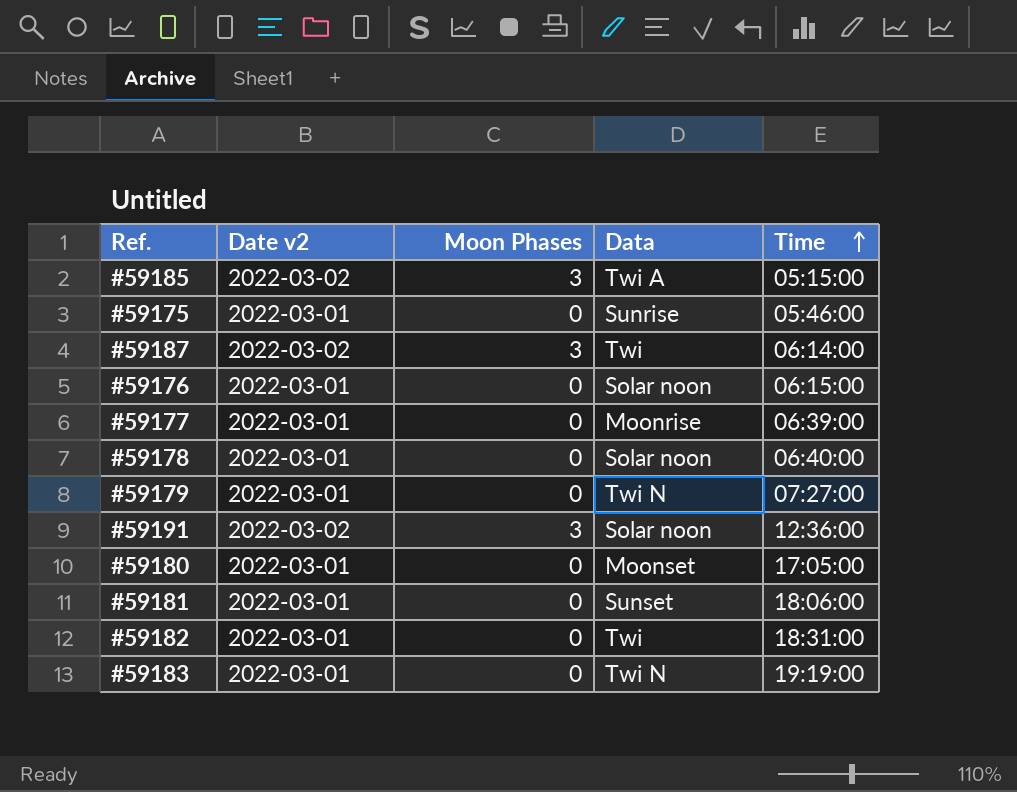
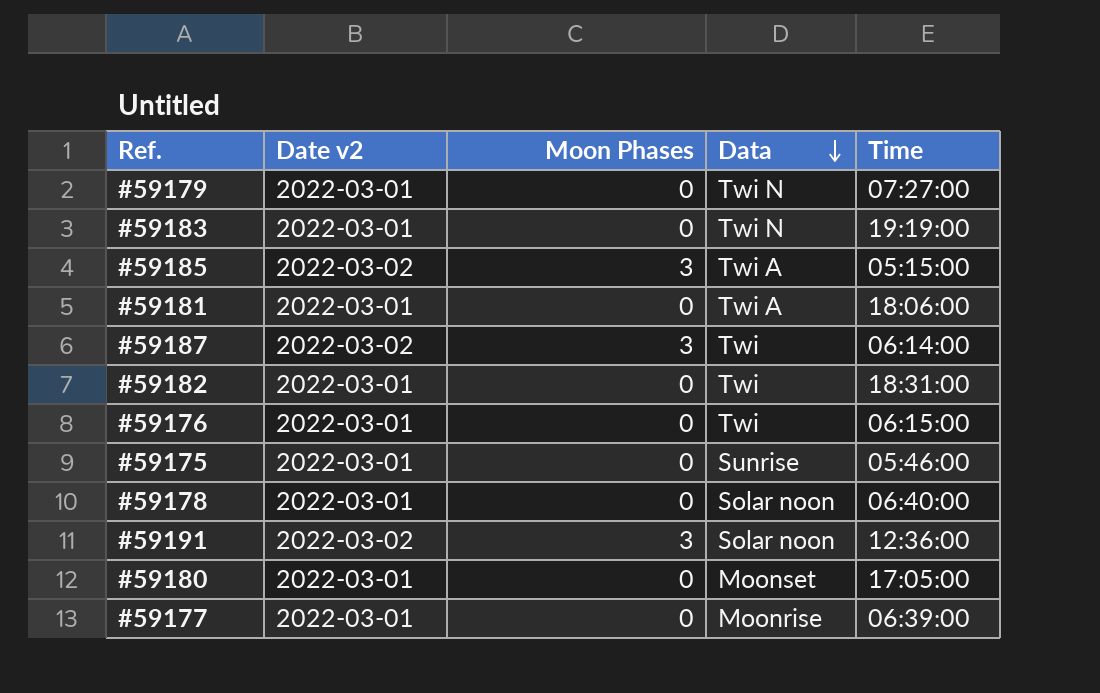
row order: Time ascending -> Data descending
#59181 | Data: Sunset -> Twi A
#59176 | Data: Solar noon -> Twi

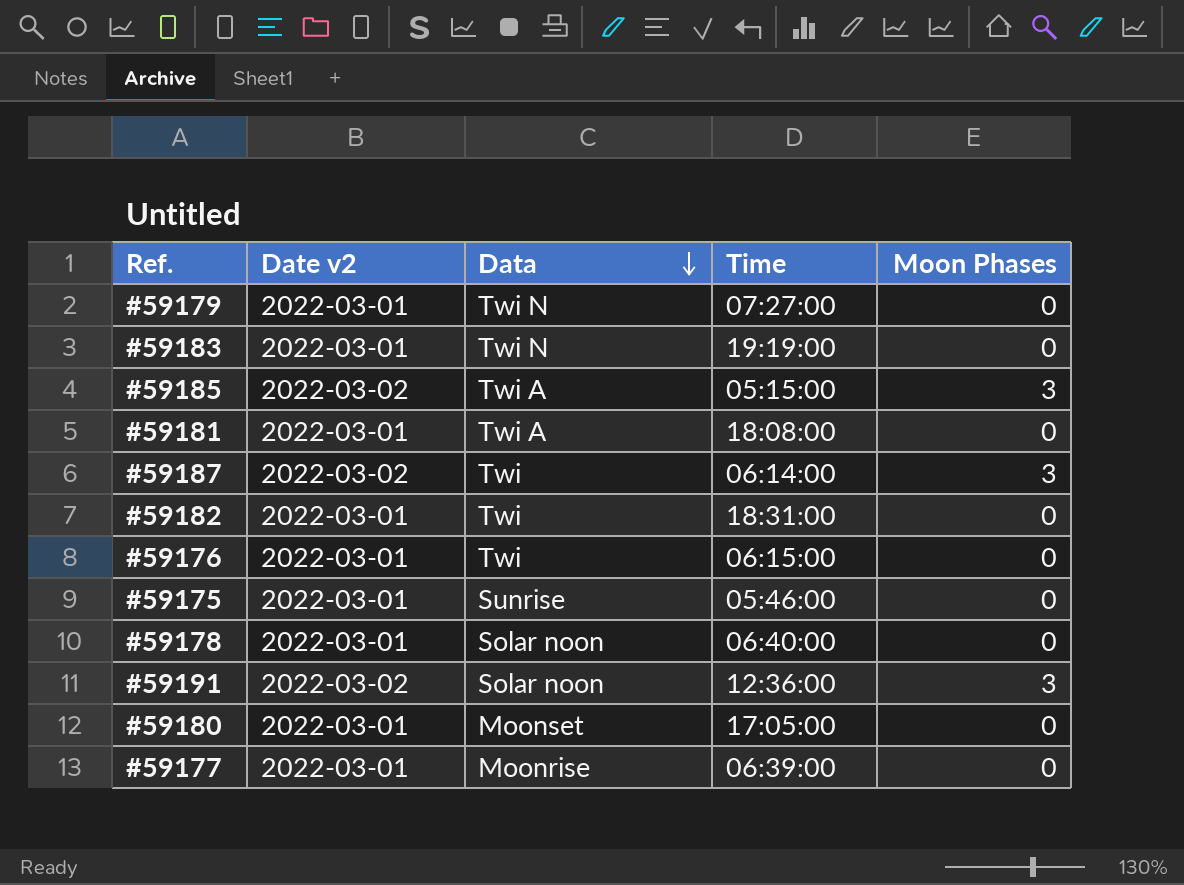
column Moon Phases | position: 3 -> 5
#59181 | Time: 18:06:00 -> 18:08:00

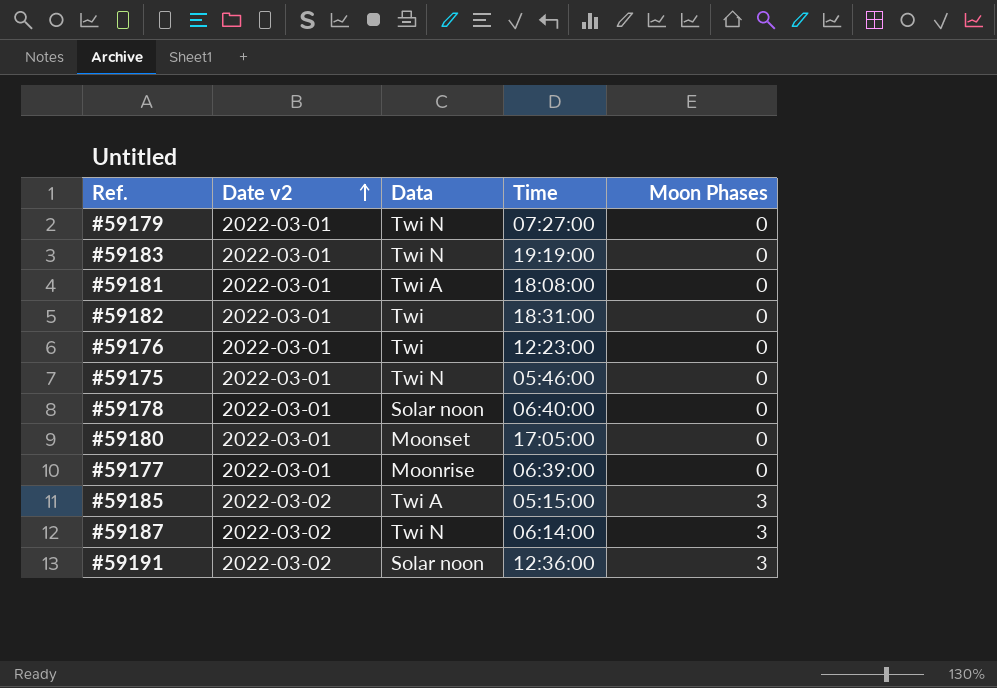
row order: Data descending -> Date v2 ascending
#59176 | Time: 06:15:00 -> 12:23:00
#59175 | Data: Sunrise -> Twi N
#59187 | Data: Twi -> Twi N

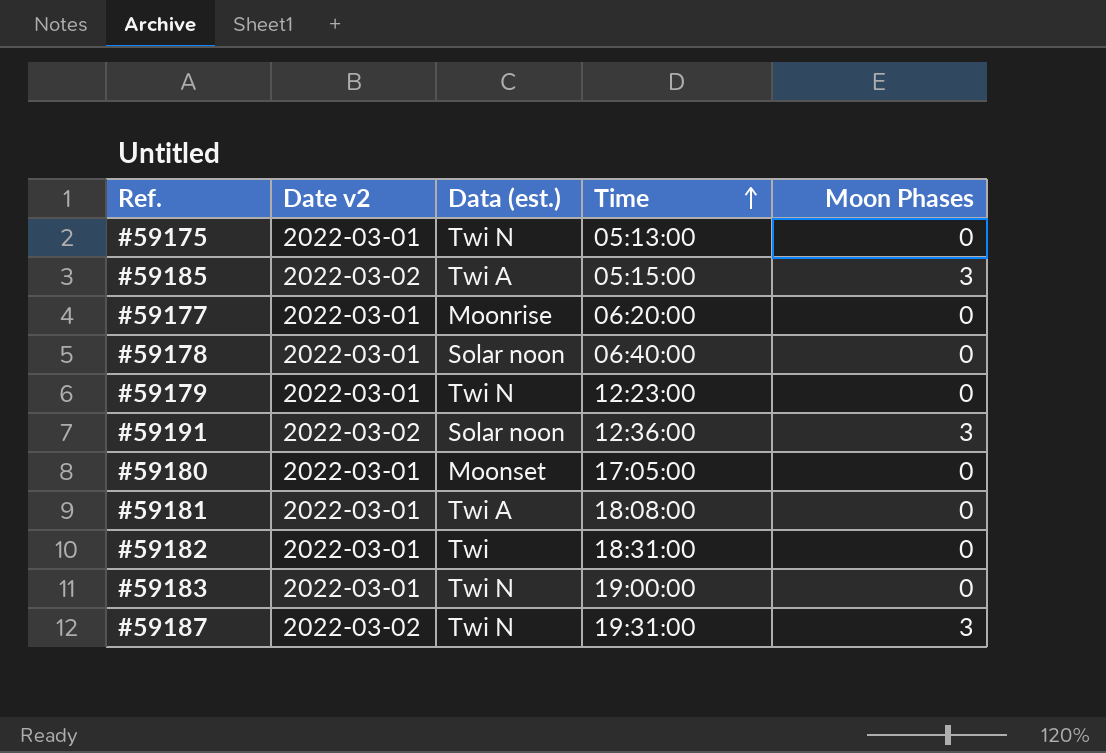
row order: Date v2 ascending -> Time ascending
column name: Data -> Data (est.)
row #59176: 2022-03-01 | Twi | 12:23:00 | 0 -> none
#59175 | Time: 05:46:00 -> 05:13:00
#59177 | Time: 06:39:00 -> 06:20:00
#59179 | Time: 07:27:00 -> 12:23:00
#59183 | Time: 19:19:00 -> 19:00:00
#59187 | Time: 06:14:00 -> 19:31:00

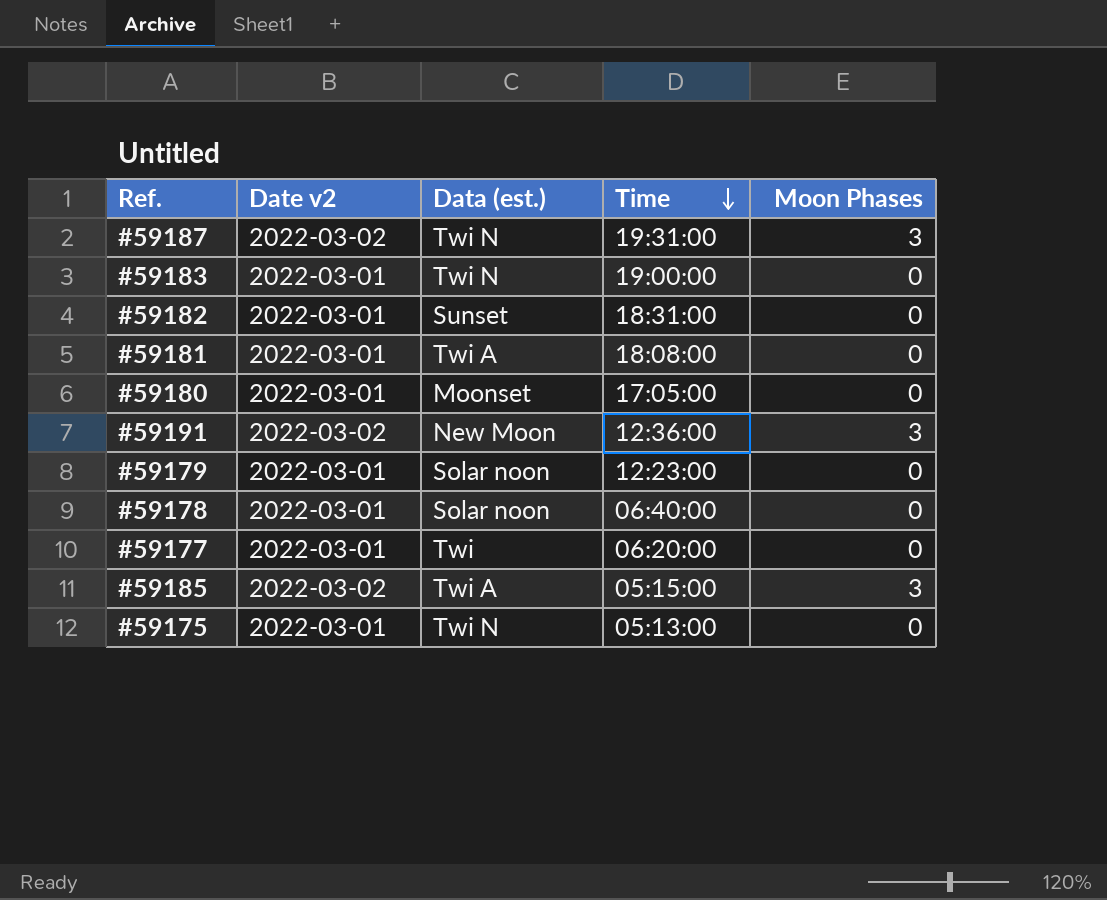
row order: Time ascending -> Time descending
#59182 | Data (est.): Twi -> Sunset
#59191 | Data (est.): Solar noon -> New Moon
#59179 | Data (est.): Twi N -> Solar noon
#59177 | Data (est.): Moonrise -> Twi

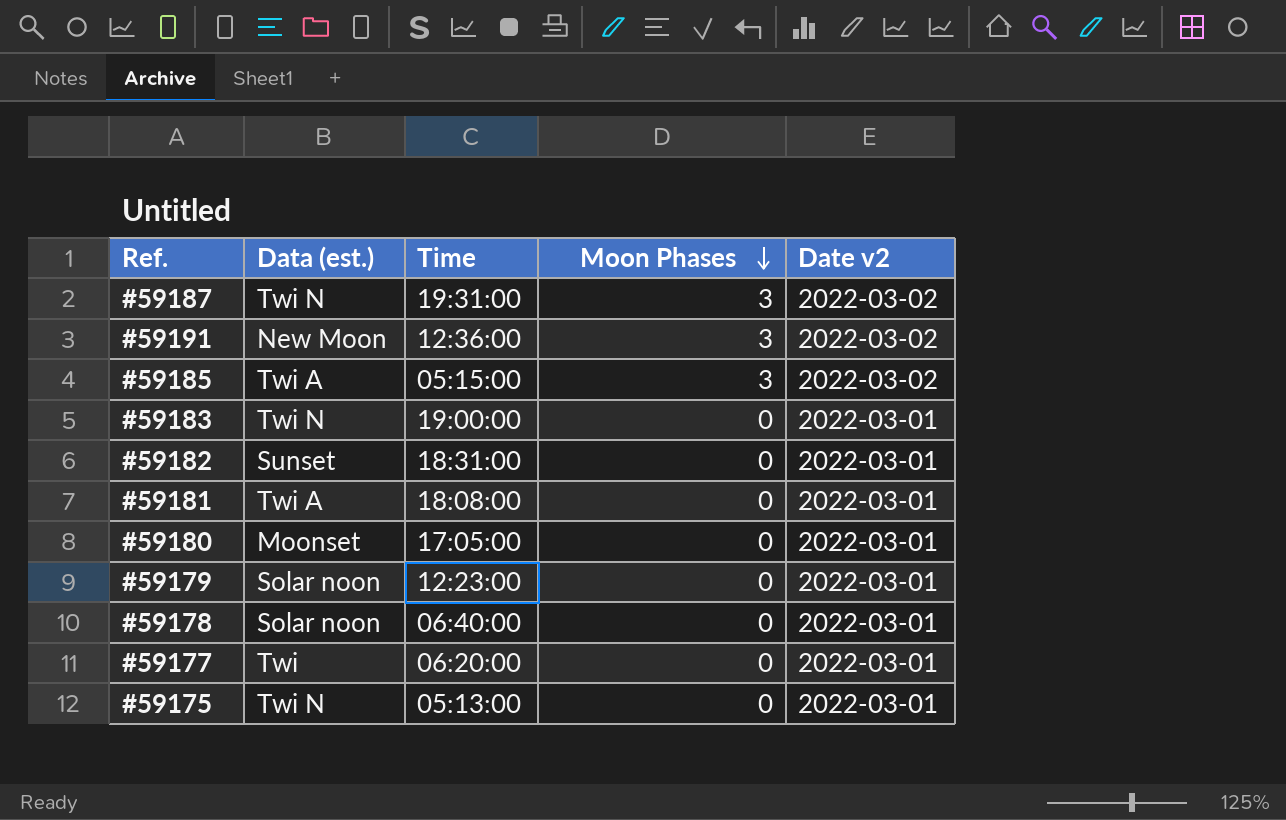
row order: Time descending -> Moon Phases descending
column Date v2 | position: 2 -> 5

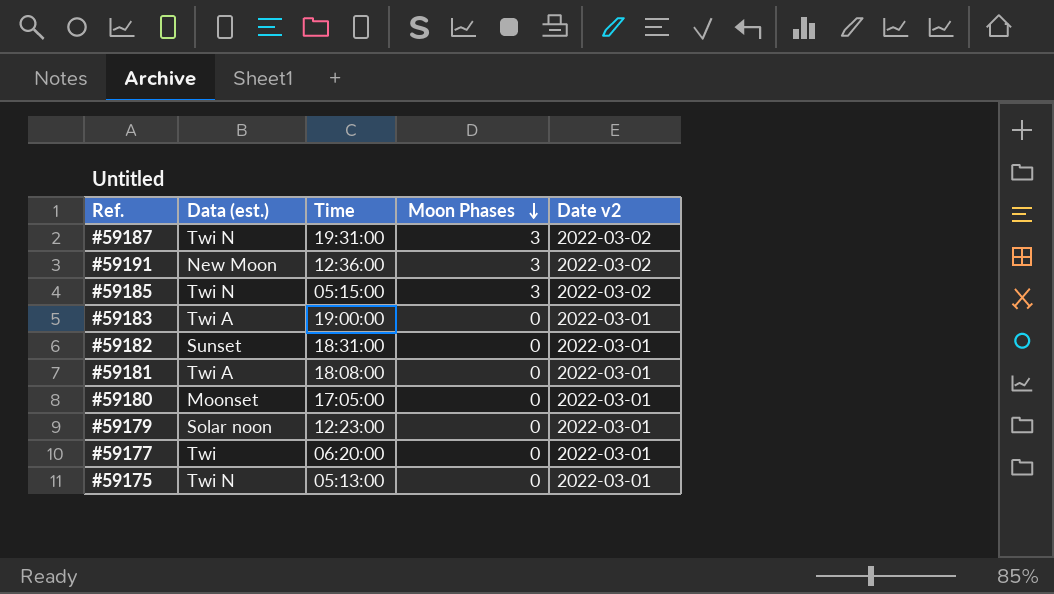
row #59178: Solar noon | 06:40:00 | 0 | 2022-03-01 -> none
#59185 | Data (est.): Twi A -> Twi N
#59183 | Data (est.): Twi N -> Twi A

